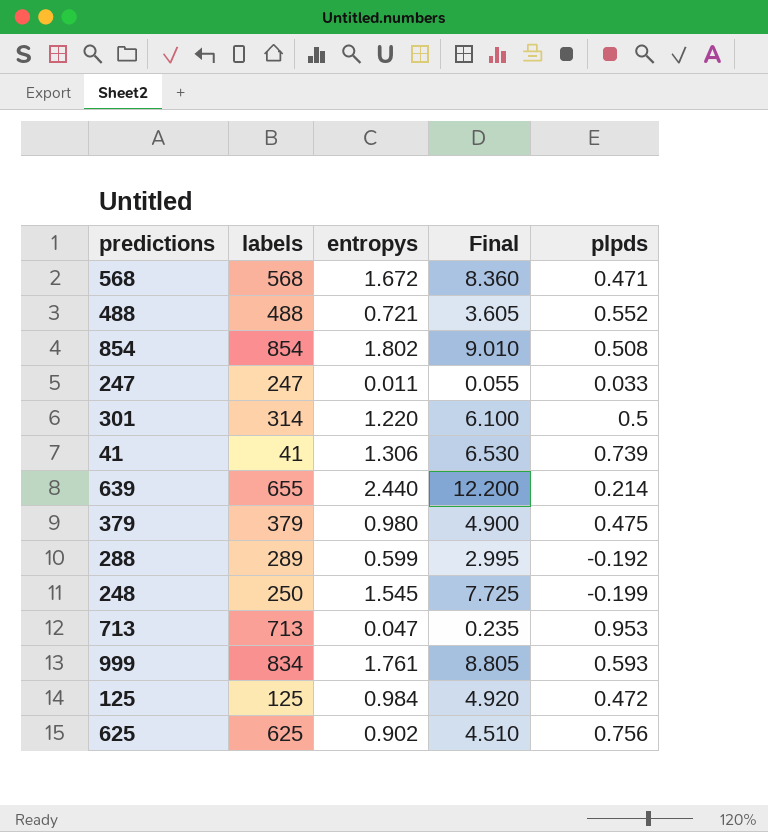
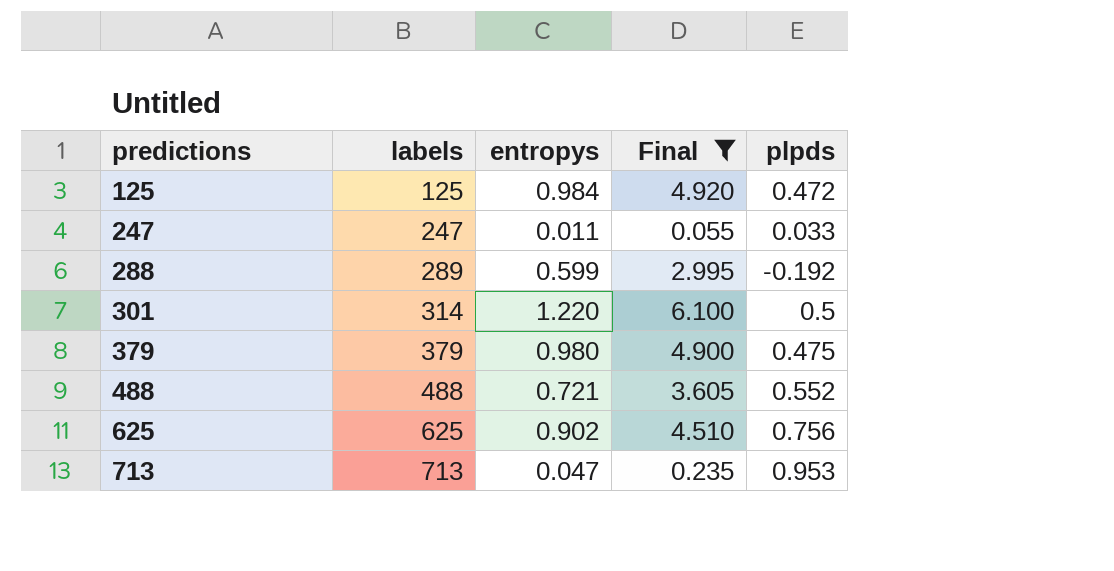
filter: none -> Final <= 6.100
row order: none -> predictions ascending

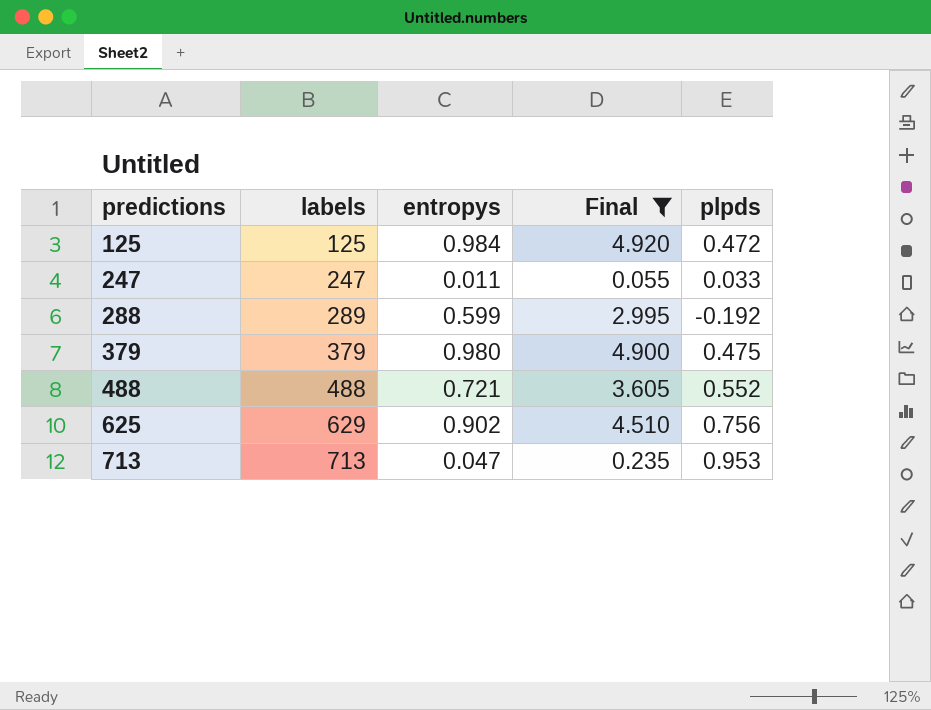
row 301: 314 | 1.220 | 6.100 | 0.5 -> none
625 | labels: 625 -> 629

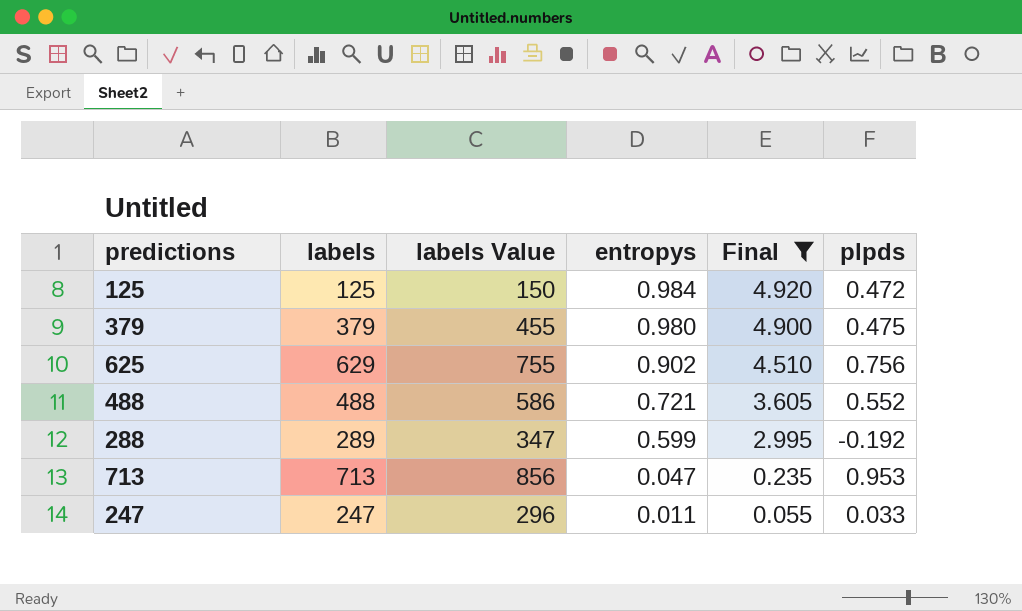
row order: predictions ascending -> entropys descending
column labels Value | formula: none -> [labels] * 1.2

